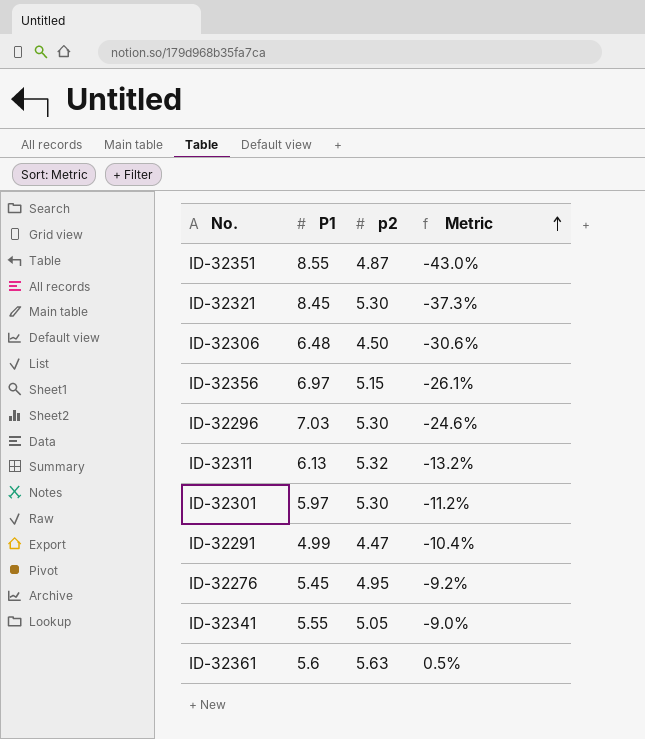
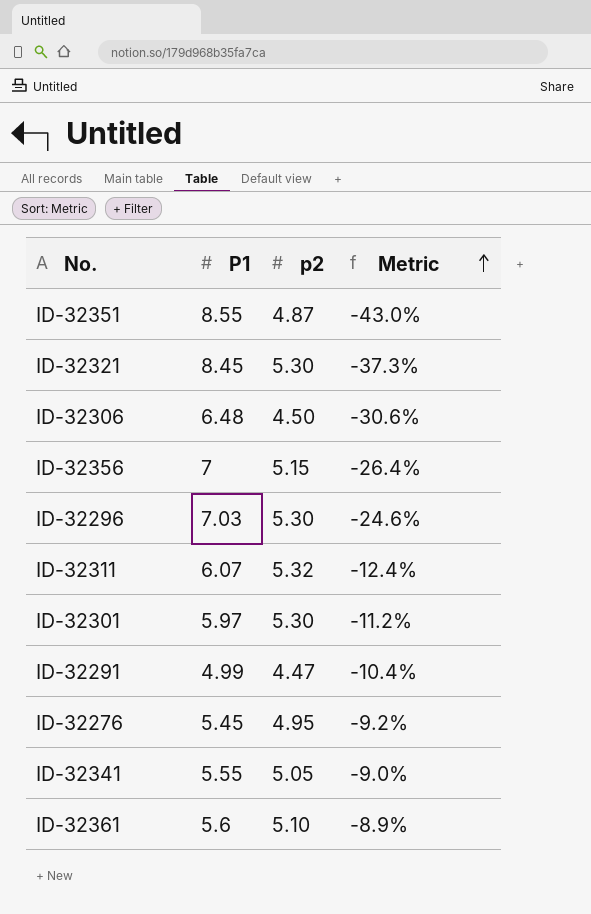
ID-32356 | P1: 6.97 -> 7
ID-32356 | Metric: -26.1% -> -26.4%
ID-32311 | P1: 6.13 -> 6.07
ID-32311 | Metric: -13.2% -> -12.4%
ID-32361 | p2: 5.63 -> 5.10
ID-32361 | Metric: 0.5% -> -8.9%

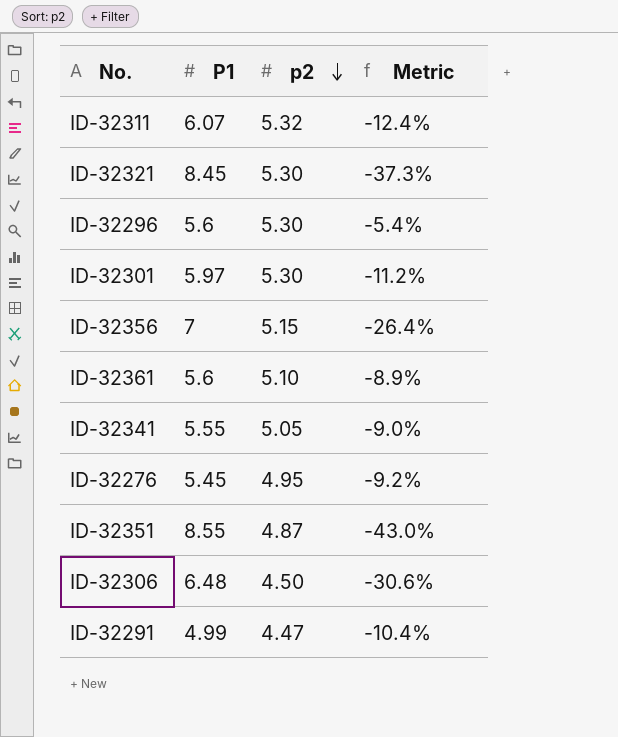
row order: Metric ascending -> p2 descending
ID-32296 | P1: 7.03 -> 5.6
ID-32296 | Metric: -24.6% -> -5.4%

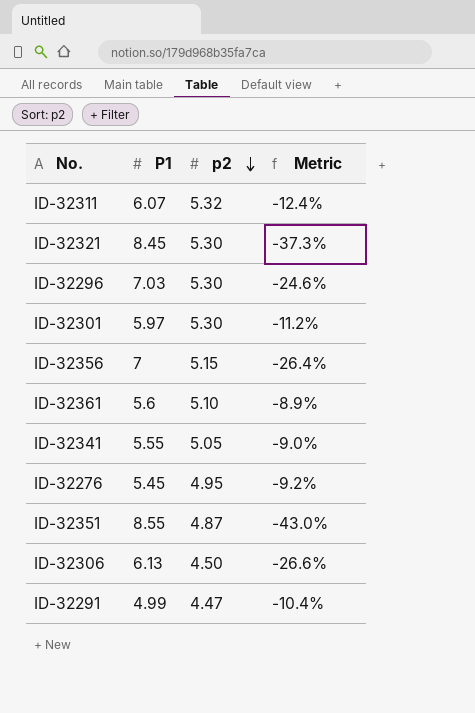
ID-32296 | P1: 5.6 -> 7.03
ID-32296 | Metric: -5.4% -> -24.6%
ID-32306 | P1: 6.48 -> 6.13
ID-32306 | Metric: -30.6% -> -26.6%

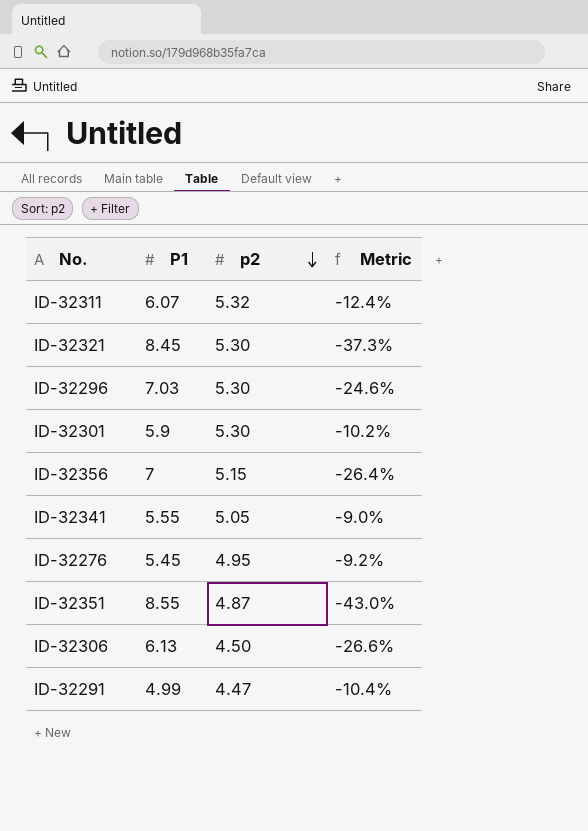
row ID-32361: 5.6 | 5.10 | -8.9% -> none
ID-32301 | P1: 5.97 -> 5.9
ID-32301 | Metric: -11.2% -> -10.2%

